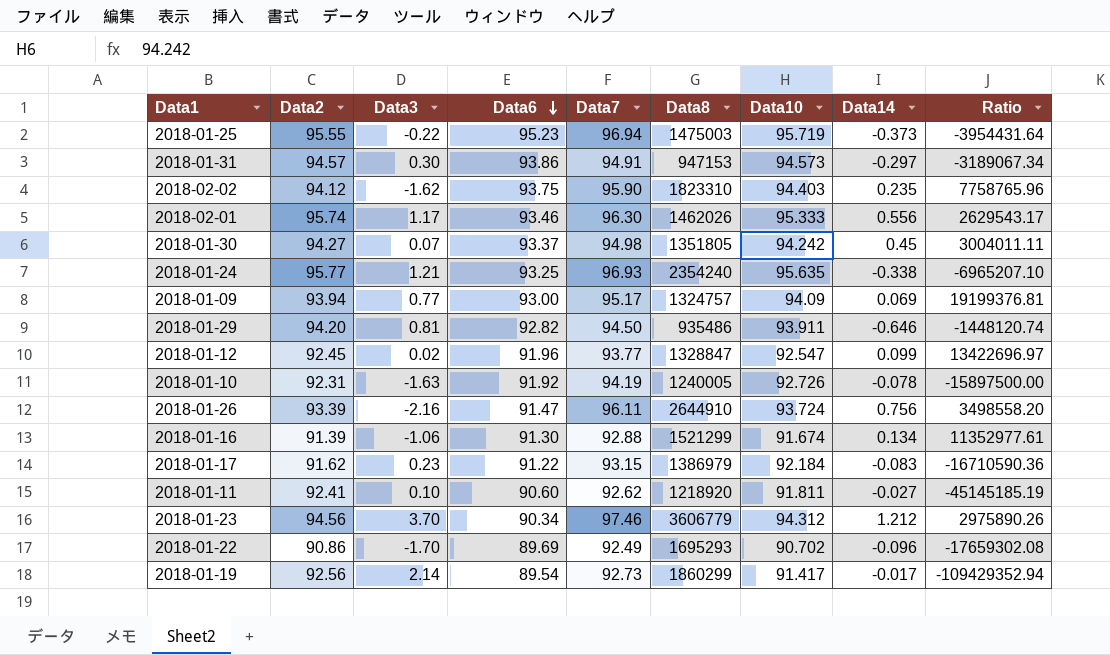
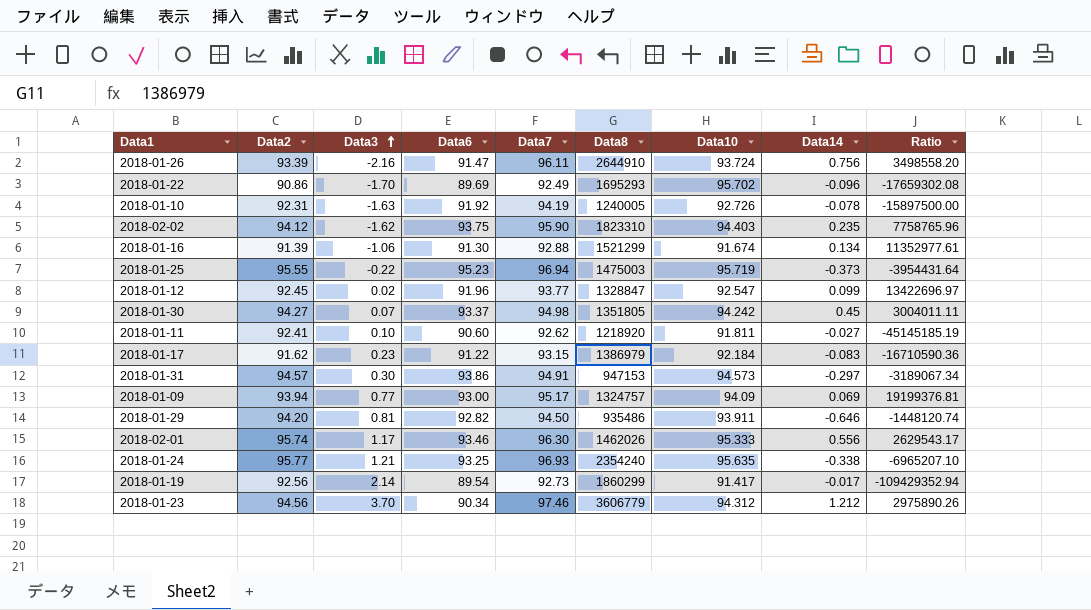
row order: Data6 descending -> Data3 ascending
2018-01-22 | Data10: 90.702 -> 95.702

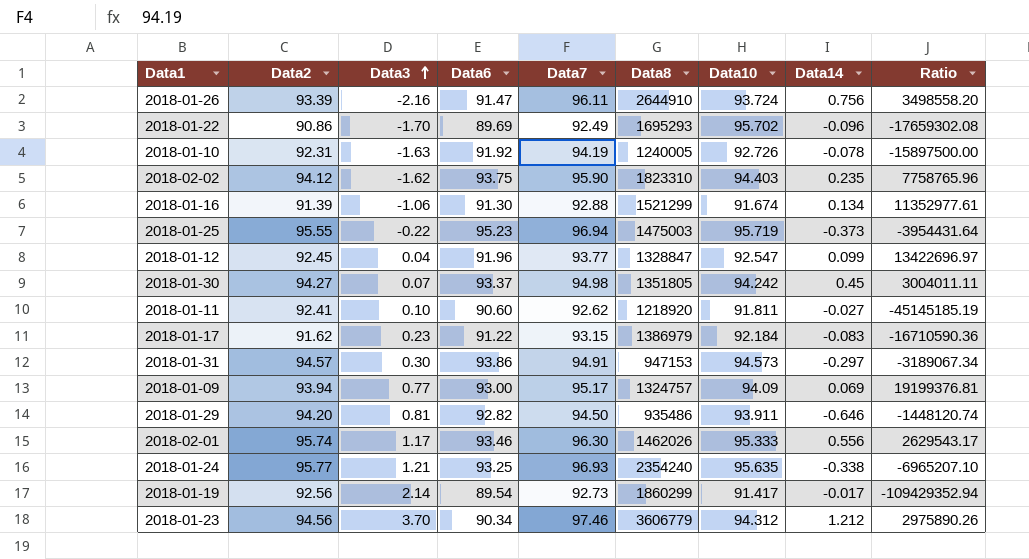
2018-01-12 | Data3: 0.02 -> 0.04

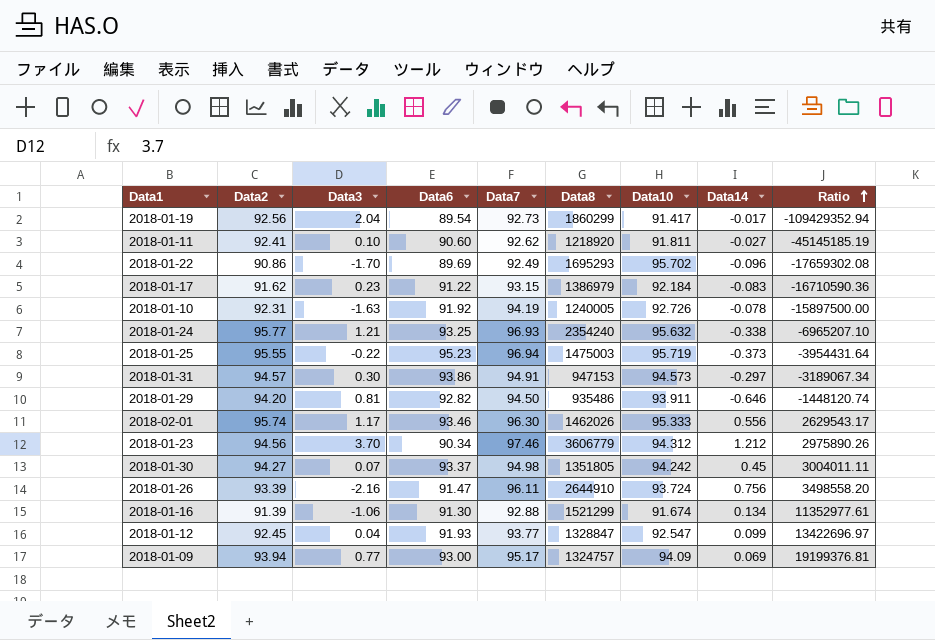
row order: Data3 ascending -> Ratio ascending
row 2018-02-02: 94.12 | -1.62 | 93.75 | 95.90 | 1823310 | 94.403 | 0.235 | 7758765.96 -> none
2018-01-19 | Data3: 2.14 -> 2.04
2018-01-24 | Data10: 95.635 -> 95.632
2018-01-12 | Data6: 91.96 -> 91.93

